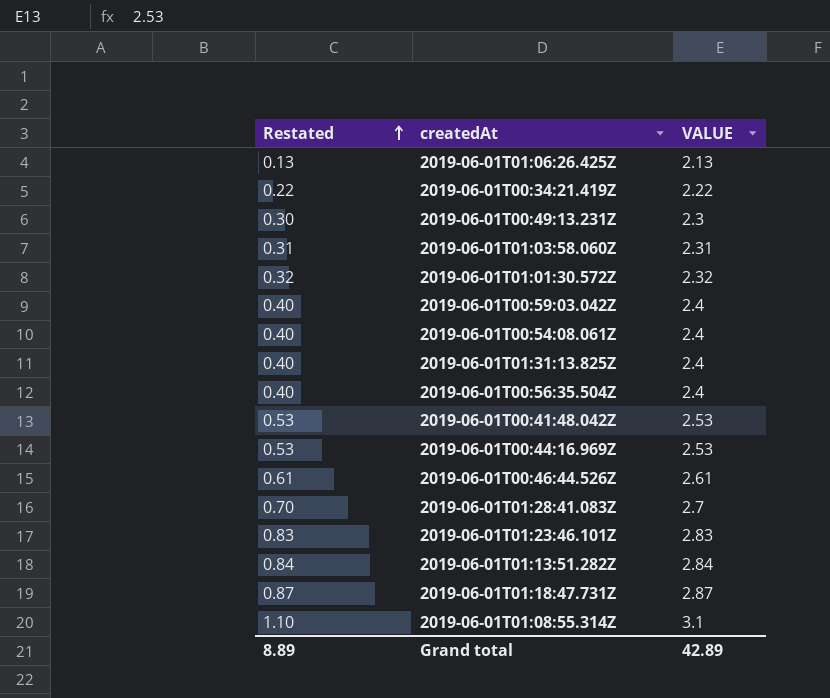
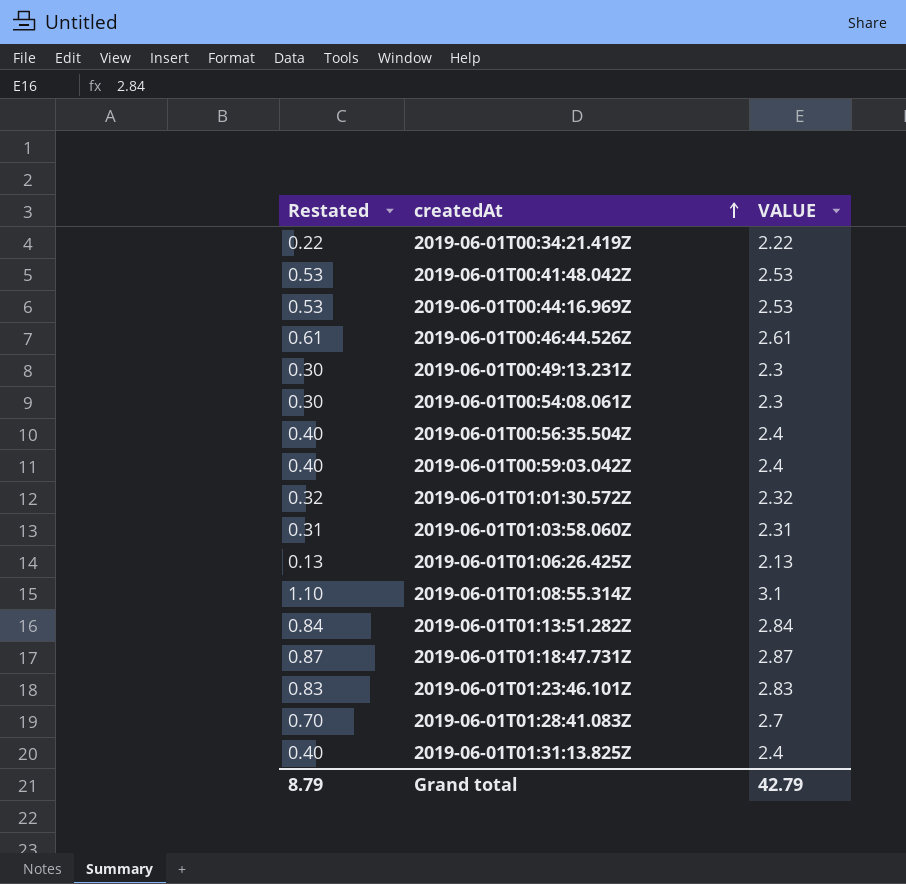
row order: Restated ascending -> createdAt ascending
2019-06-01T00:54:08.061Z | Restated: 0.40 -> 0.30
2019-06-01T00:54:08.061Z | VALUE: 2.4 -> 2.3
Grand total | Restated: 8.89 -> 8.79
Grand total | VALUE: 42.89 -> 42.79

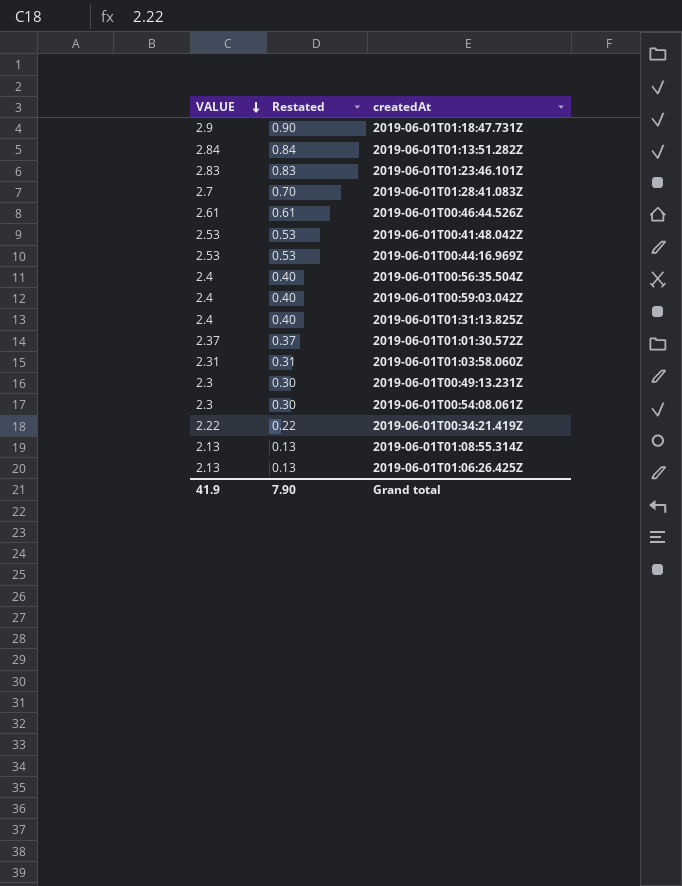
row order: createdAt ascending -> VALUE descending
column VALUE | position: 3 -> 1
2019-06-01T01:18:47.731Z | VALUE: 2.87 -> 2.9
2019-06-01T01:18:47.731Z | Restated: 0.87 -> 0.90
2019-06-01T01:01:30.572Z | VALUE: 2.32 -> 2.37
2019-06-01T01:01:30.572Z | Restated: 0.32 -> 0.37
2019-06-01T01:08:55.314Z | VALUE: 3.1 -> 2.13
2019-06-01T01:08:55.314Z | Restated: 1.10 -> 0.13
Grand total | VALUE: 42.79 -> 41.9
Grand total | Restated: 8.79 -> 7.90

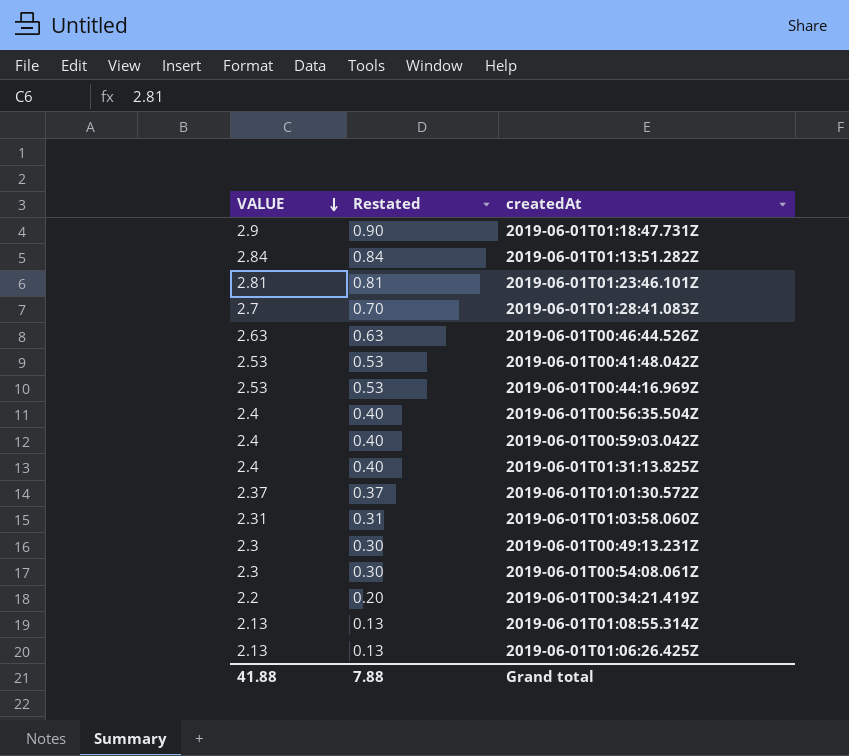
2019-06-01T01:23:46.101Z | VALUE: 2.83 -> 2.81
2019-06-01T01:23:46.101Z | Restated: 0.83 -> 0.81
2019-06-01T00:46:44.526Z | VALUE: 2.61 -> 2.63
2019-06-01T00:46:44.526Z | Restated: 0.61 -> 0.63
2019-06-01T00:34:21.419Z | VALUE: 2.22 -> 2.2
2019-06-01T00:34:21.419Z | Restated: 0.22 -> 0.20
Grand total | VALUE: 41.9 -> 41.88
Grand total | Restated: 7.90 -> 7.88

